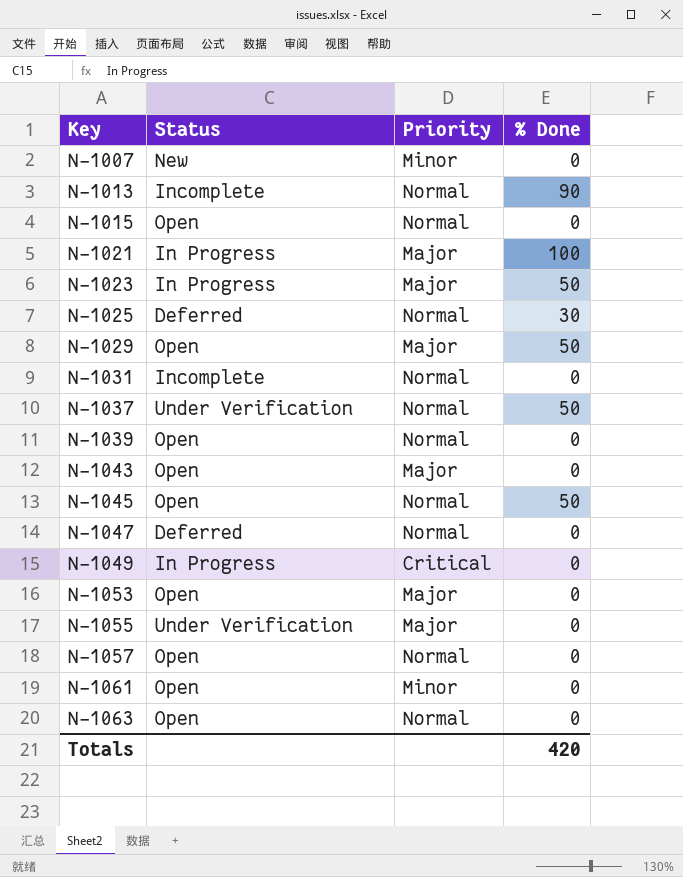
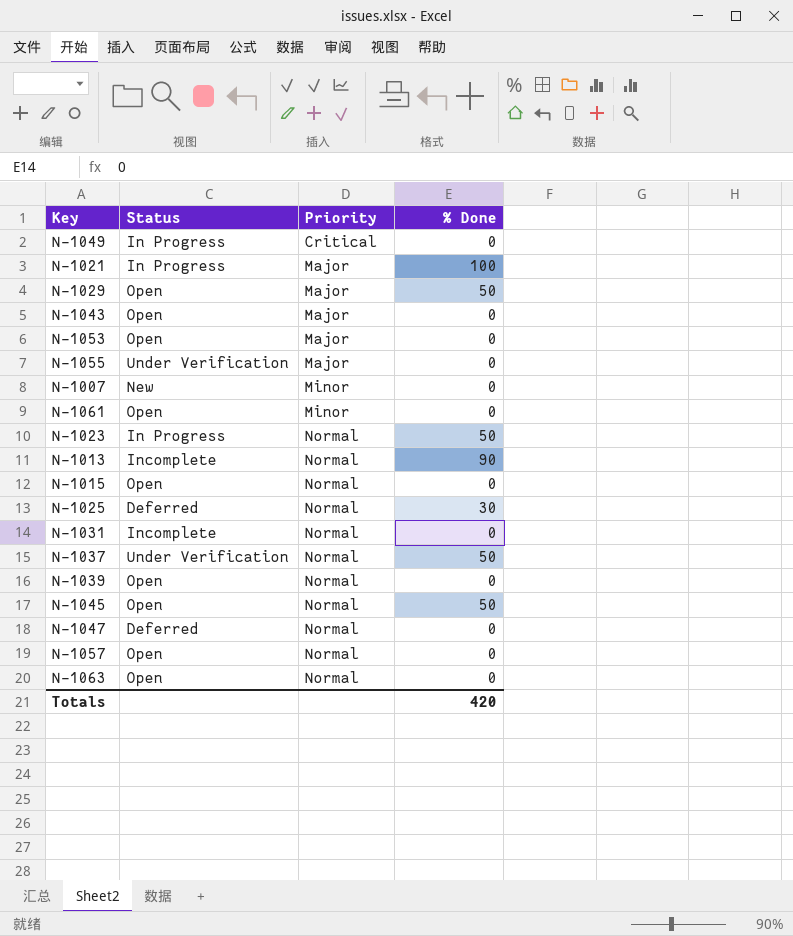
row order: Key ascending -> Priority ascending
N-1023 | Priority: Major -> Normal

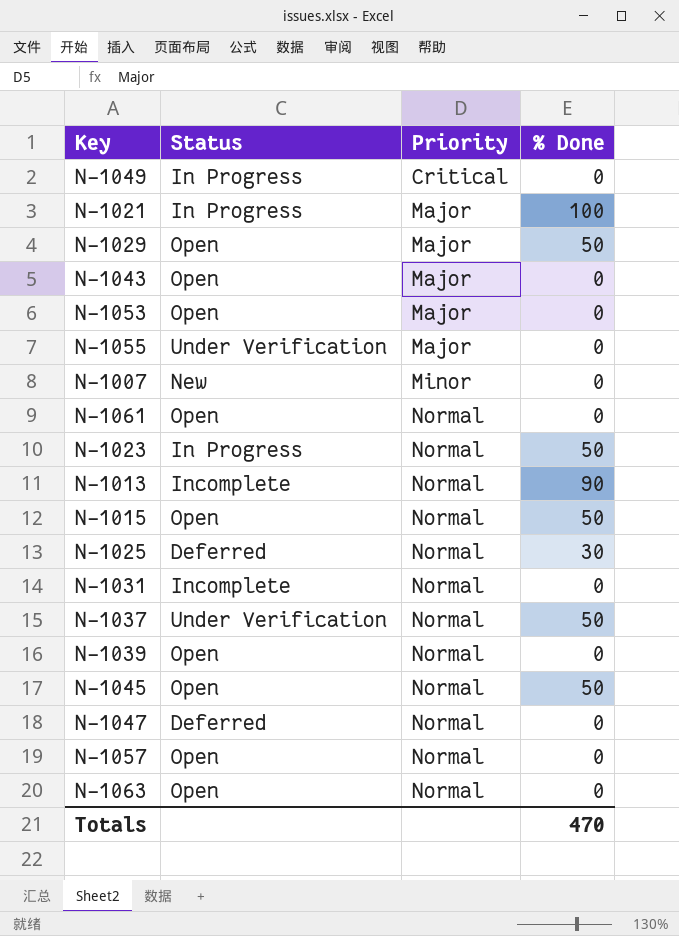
N-1061 | Priority: Minor -> Normal
N-1015 | % Done: 0 -> 50
Totals | % Done: 420 -> 470

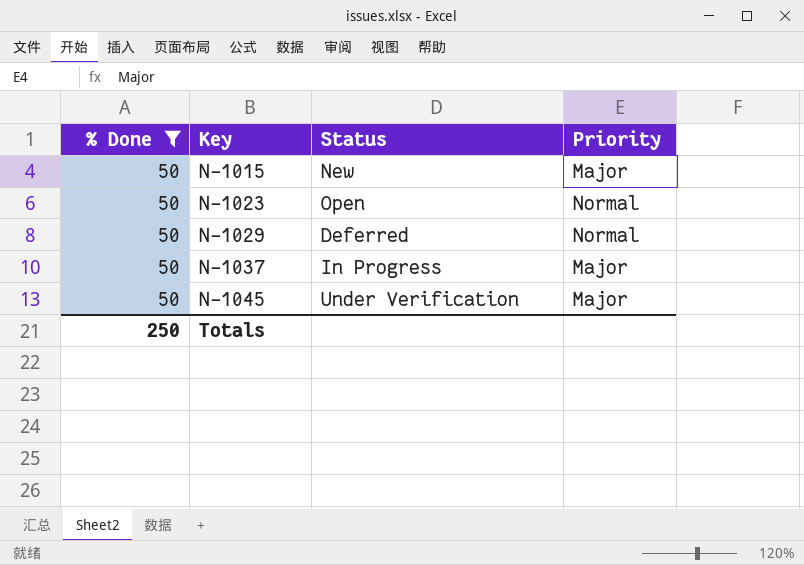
filter: none -> % Done = 50
row order: Priority ascending -> Key ascending
column % Done | position: 4 -> 1
N-1015 | Status: Open -> New
N-1015 | Priority: Normal -> Major
N-1023 | Status: In Progress -> Open
N-1029 | Status: Open -> Deferred
N-1029 | Priority: Major -> Normal
N-1037 | Status: Under Verification -> In Progress
N-1037 | Priority: Normal -> Major
N-1045 | Status: Open -> Under Verification
N-1045 | Priority: Normal -> Major
Totals | % Done: 470 -> 250

